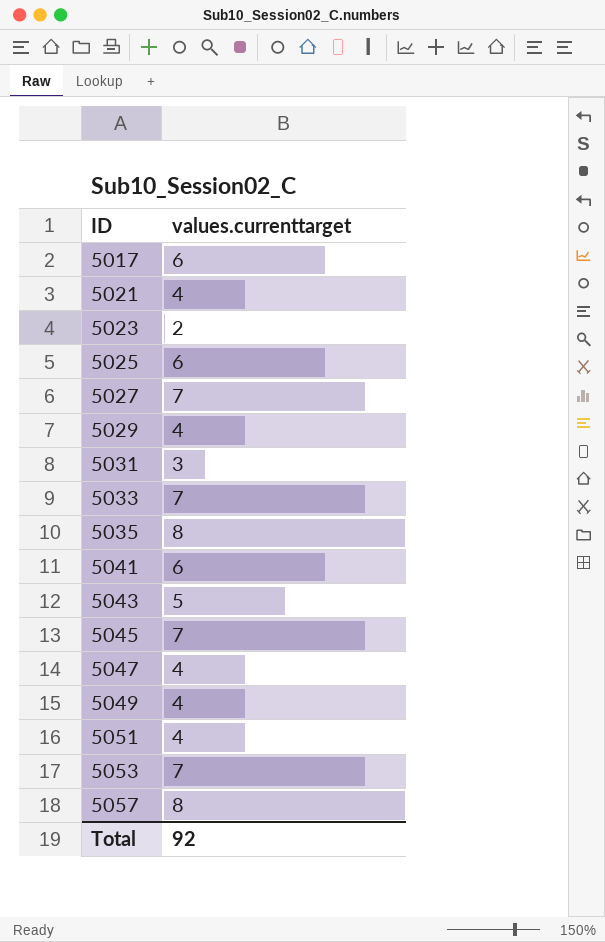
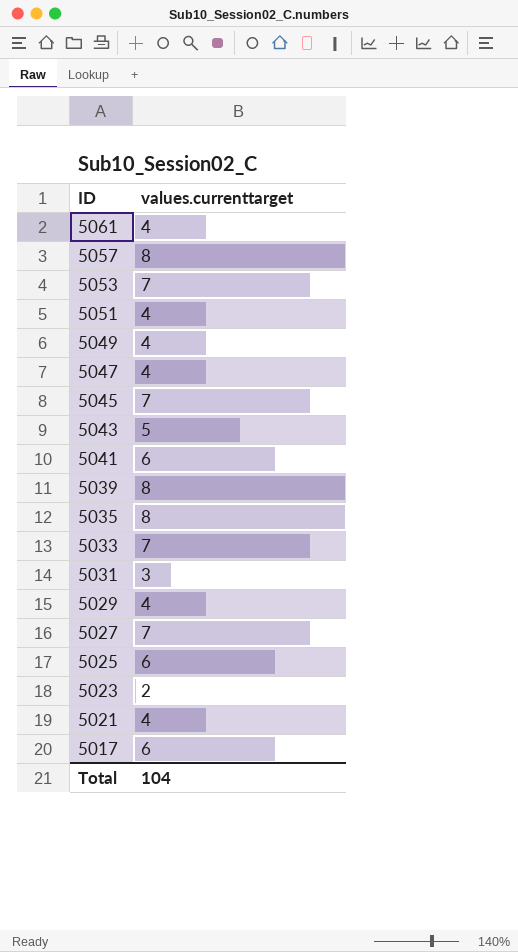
row order: ID ascending -> ID descending
row 5061: none -> 4
row 5039: none -> 8
Total | values.currenttarget: 92 -> 104

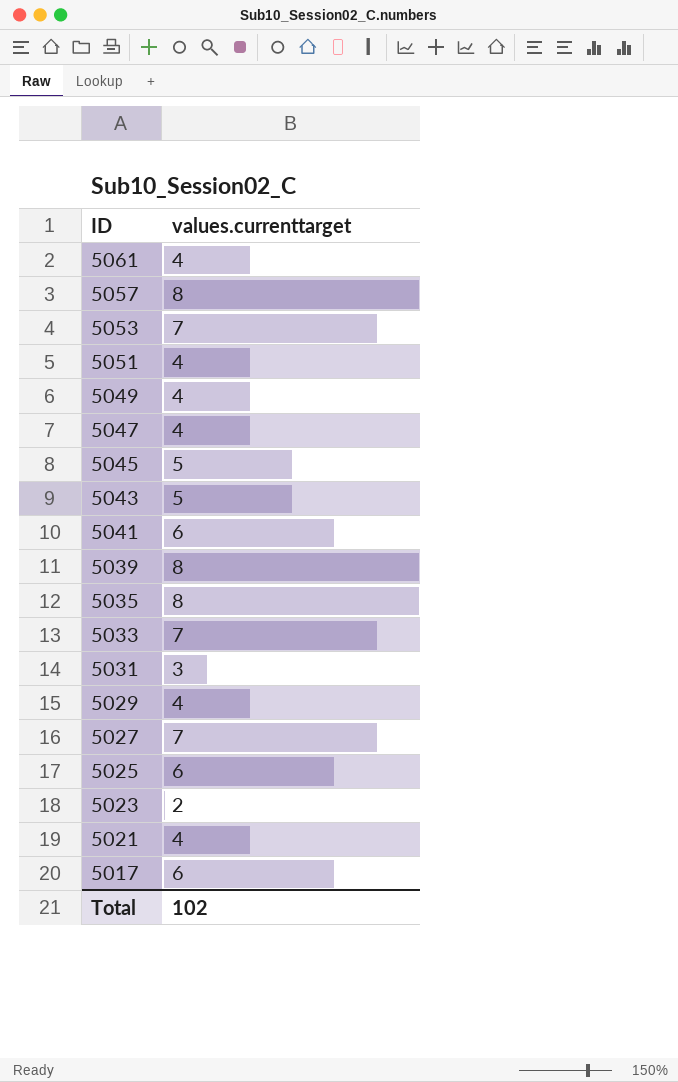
5045 | values.currenttarget: 7 -> 5
Total | values.currenttarget: 104 -> 102

